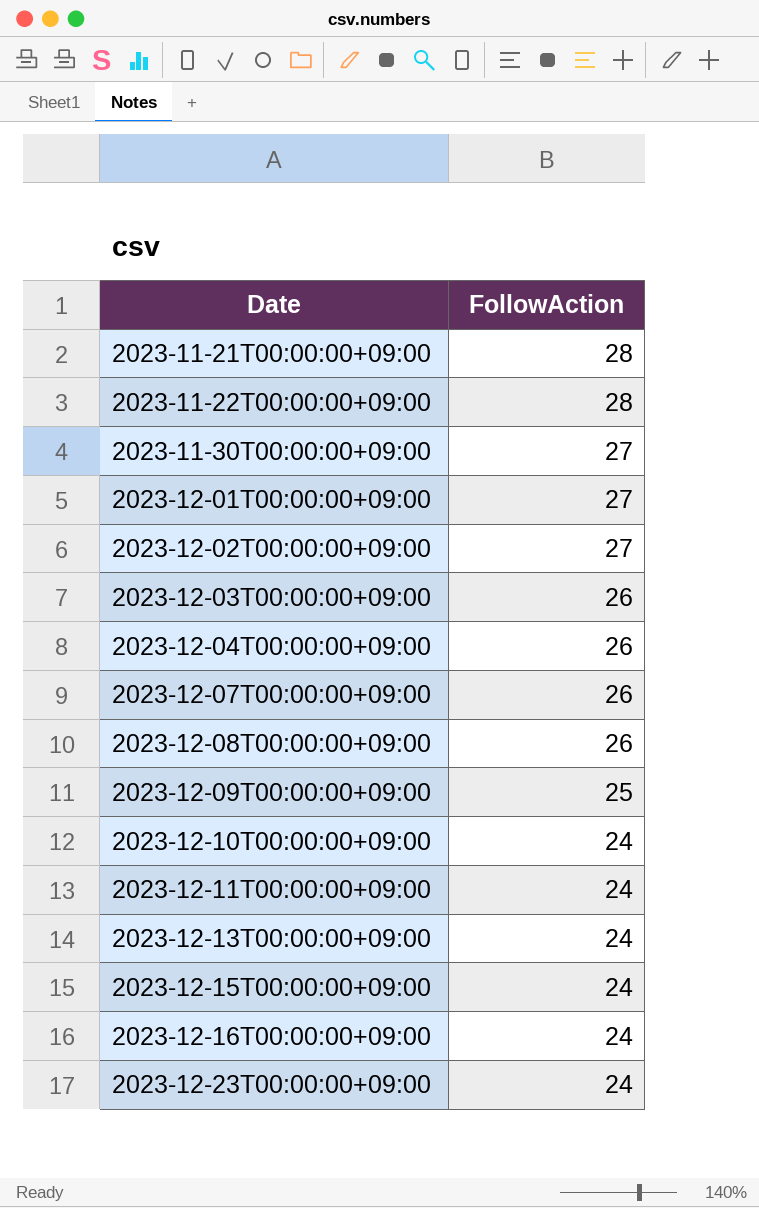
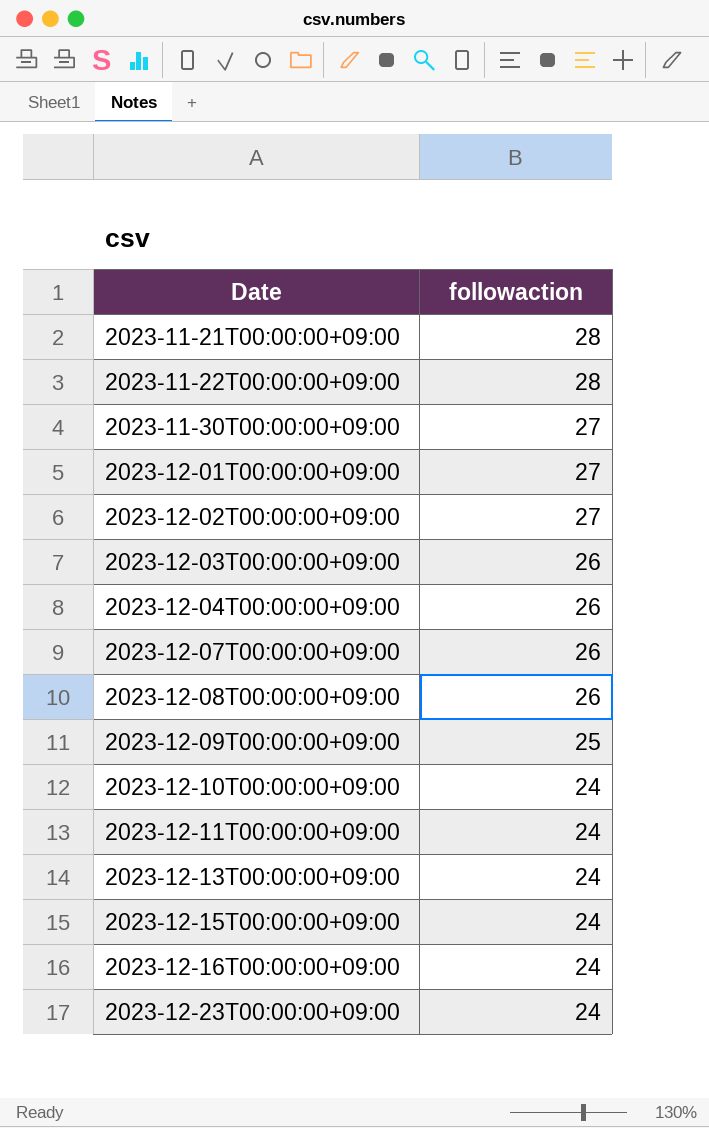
column name: FollowAction -> followaction

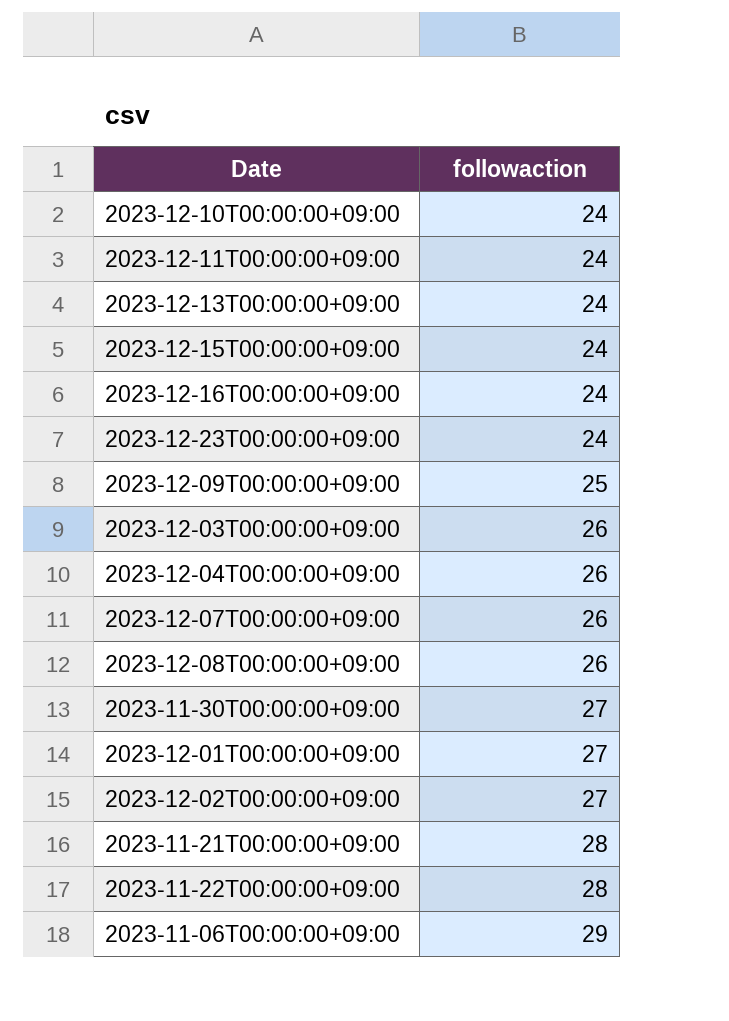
row order: Date ascending -> followaction ascending
row 2023-11-06T00:00:00+09:00: none -> 29

